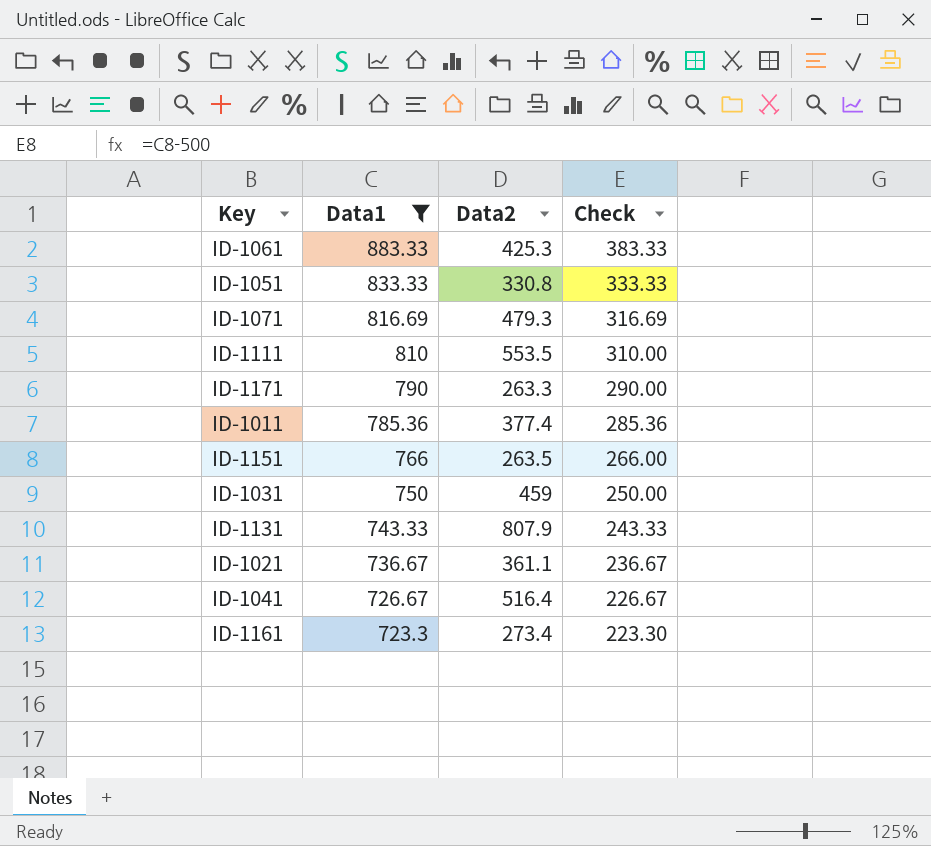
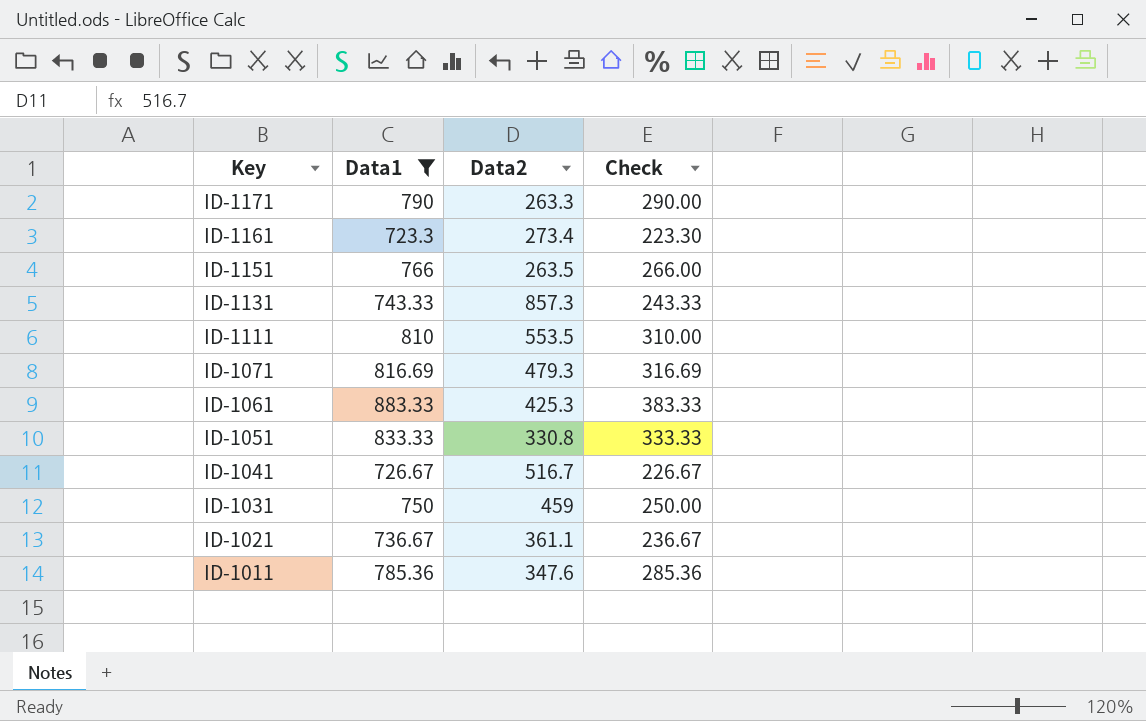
row order: Data1 descending -> Key descending
ID-1131 | Data2: 807.9 -> 857.3
ID-1041 | Data2: 516.4 -> 516.7
ID-1011 | Data2: 377.4 -> 347.6

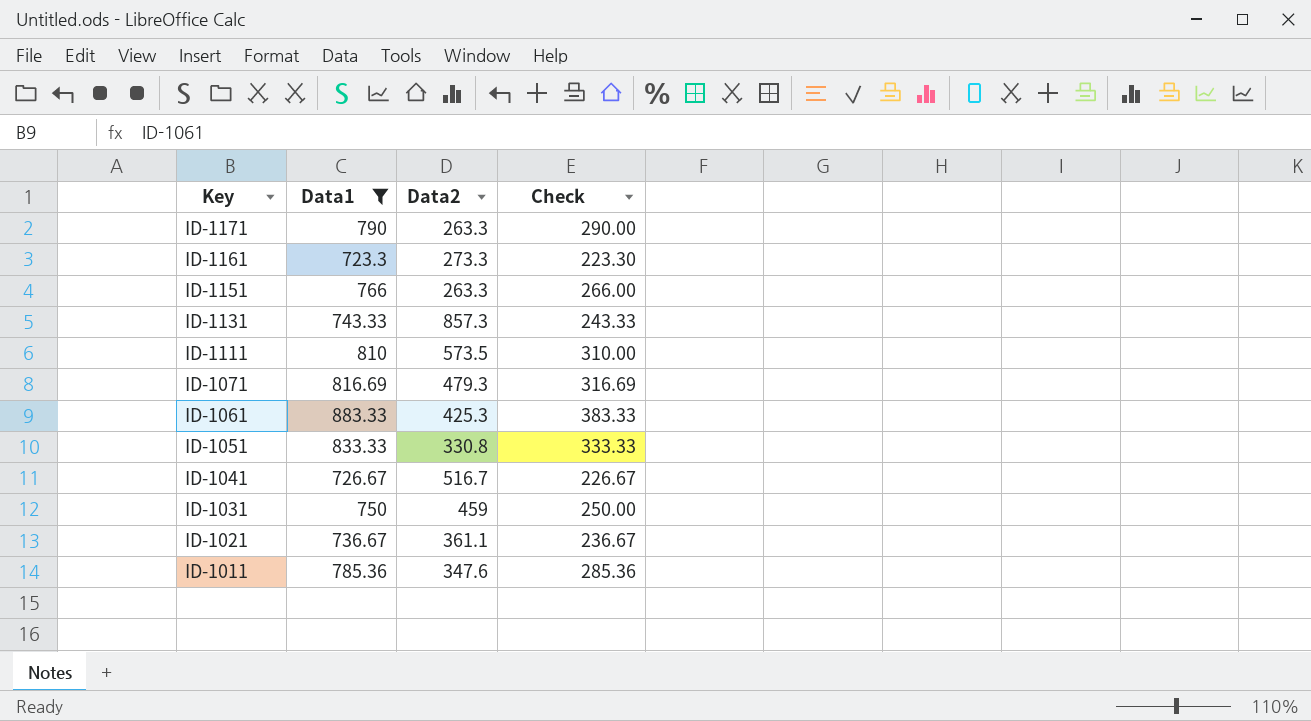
ID-1161 | Data2: 273.4 -> 273.3
ID-1151 | Data2: 263.5 -> 263.3
ID-1111 | Data2: 553.5 -> 573.5

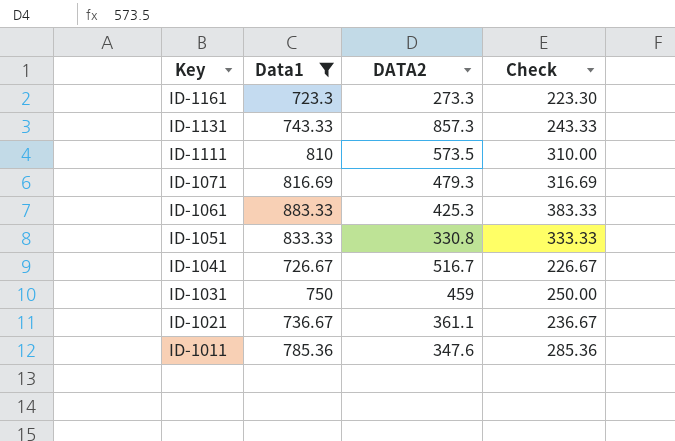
column name: Data2 -> DATA2
row ID-1171: 790 | 263.3 | 290.00 -> none
row ID-1151: 766 | 263.3 | 266.00 -> none

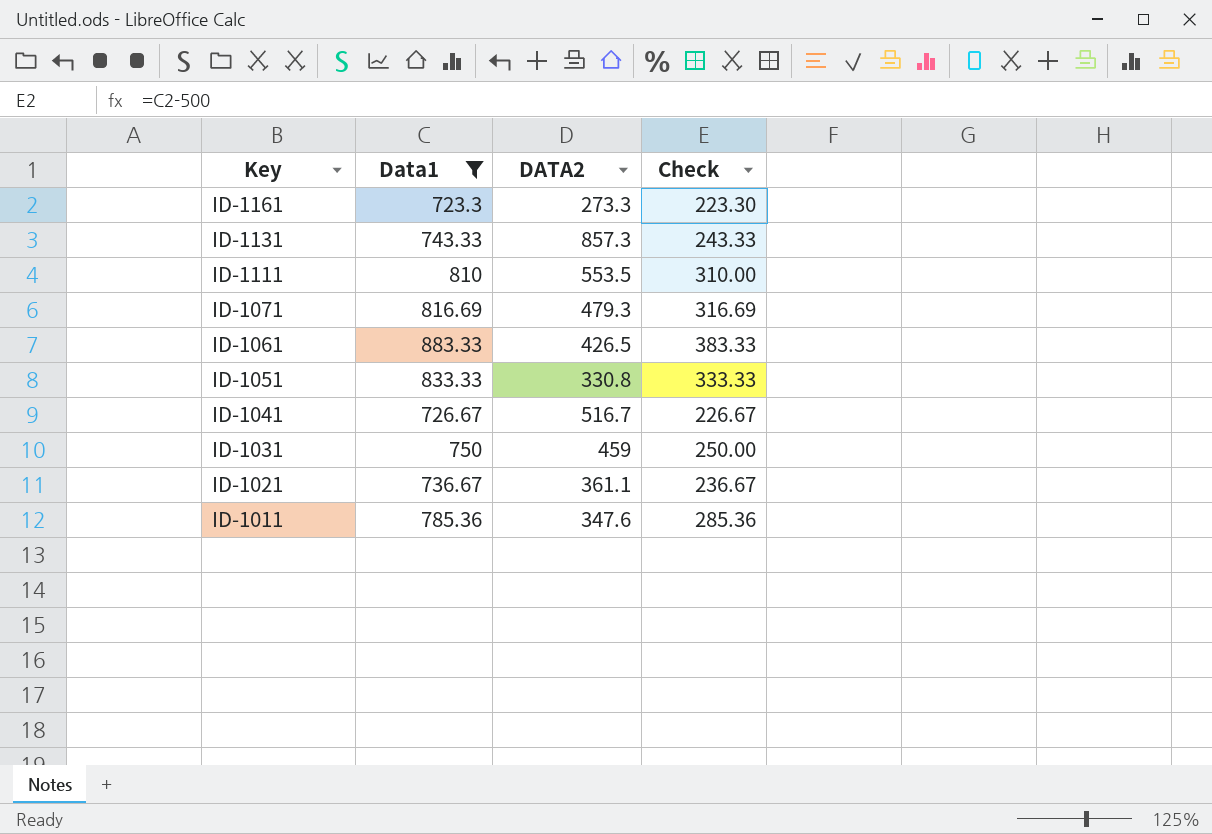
ID-1111 | DATA2: 573.5 -> 553.5
ID-1061 | DATA2: 425.3 -> 426.5

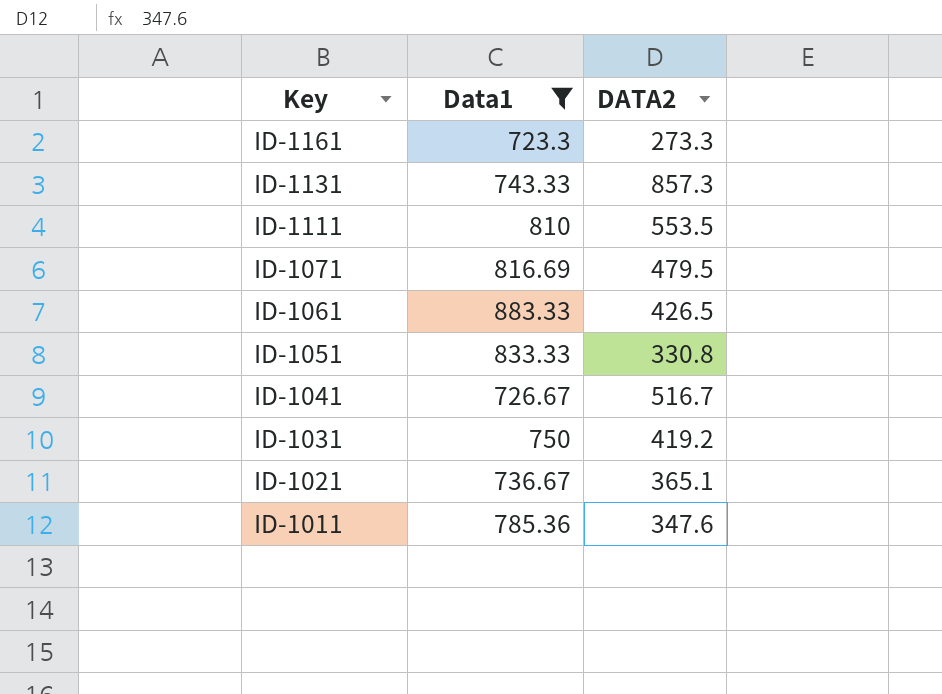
column Check | formula: [Data1] - 500 -> none
ID-1071 | DATA2: 479.3 -> 479.5
ID-1031 | DATA2: 459 -> 419.2
ID-1021 | DATA2: 361.1 -> 365.1

